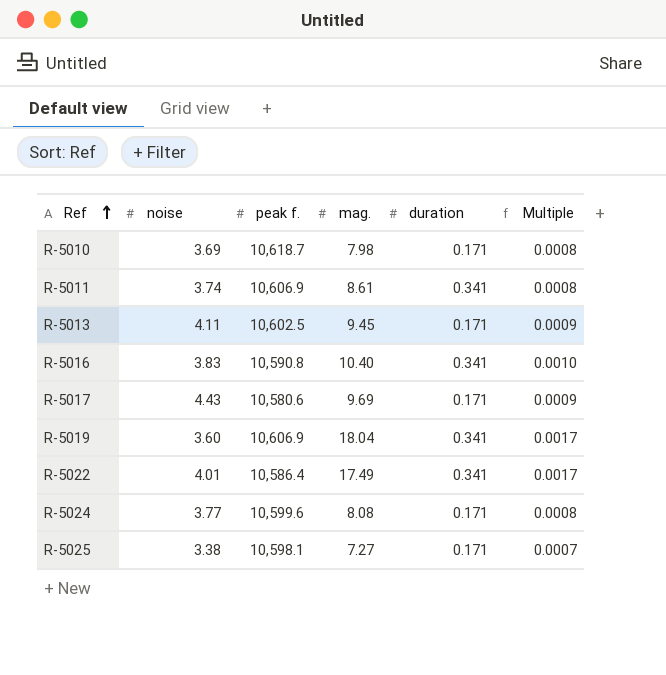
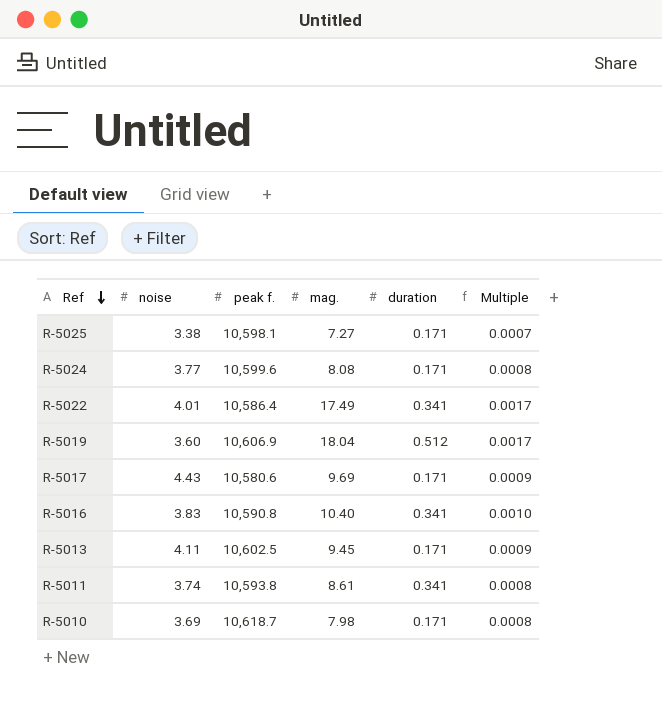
row order: Ref ascending -> Ref descending
R-5019 | duration: 0.341 -> 0.512
R-5011 | peak f.: 10,606.9 -> 10,593.8

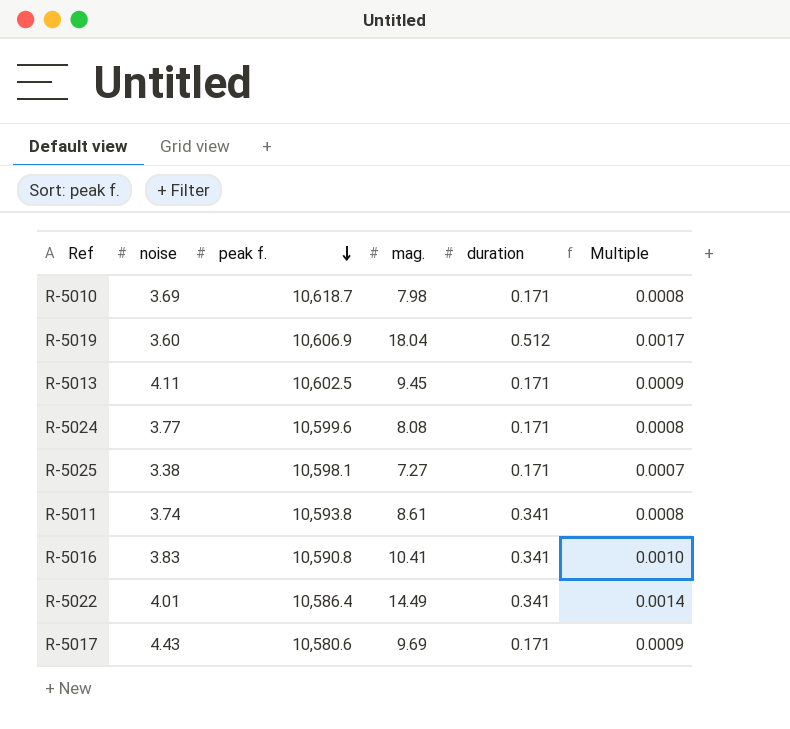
row order: Ref descending -> peak f. descending
R-5016 | mag.: 10.40 -> 10.41
R-5022 | mag.: 17.49 -> 14.49
R-5022 | Multiple: 0.0017 -> 0.0014

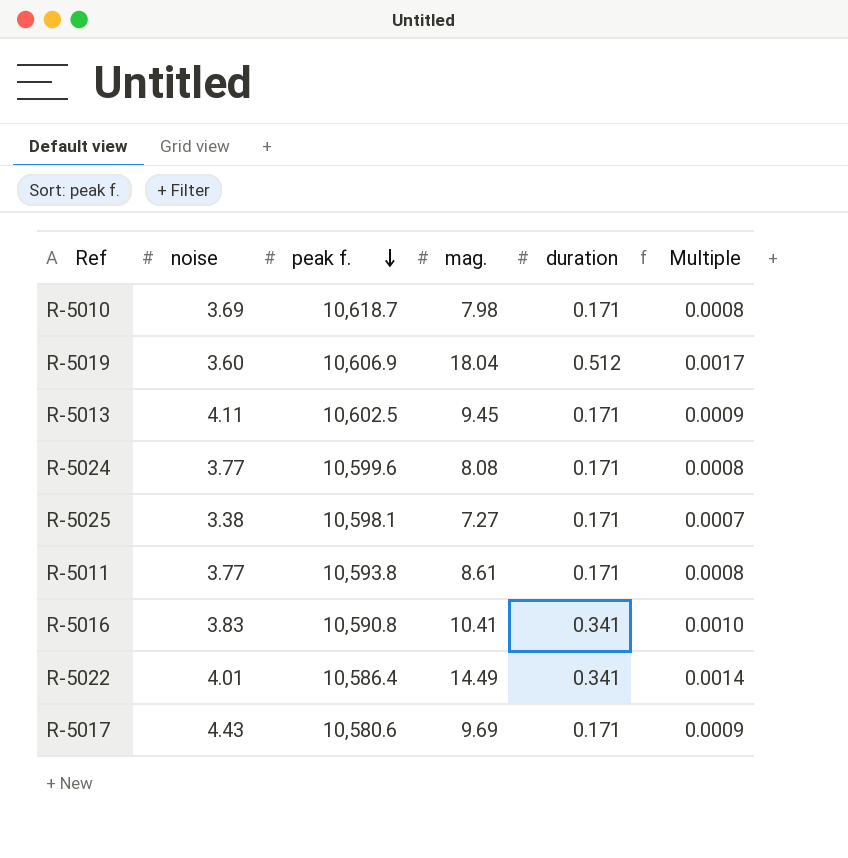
R-5011 | noise: 3.74 -> 3.77
R-5011 | duration: 0.341 -> 0.171

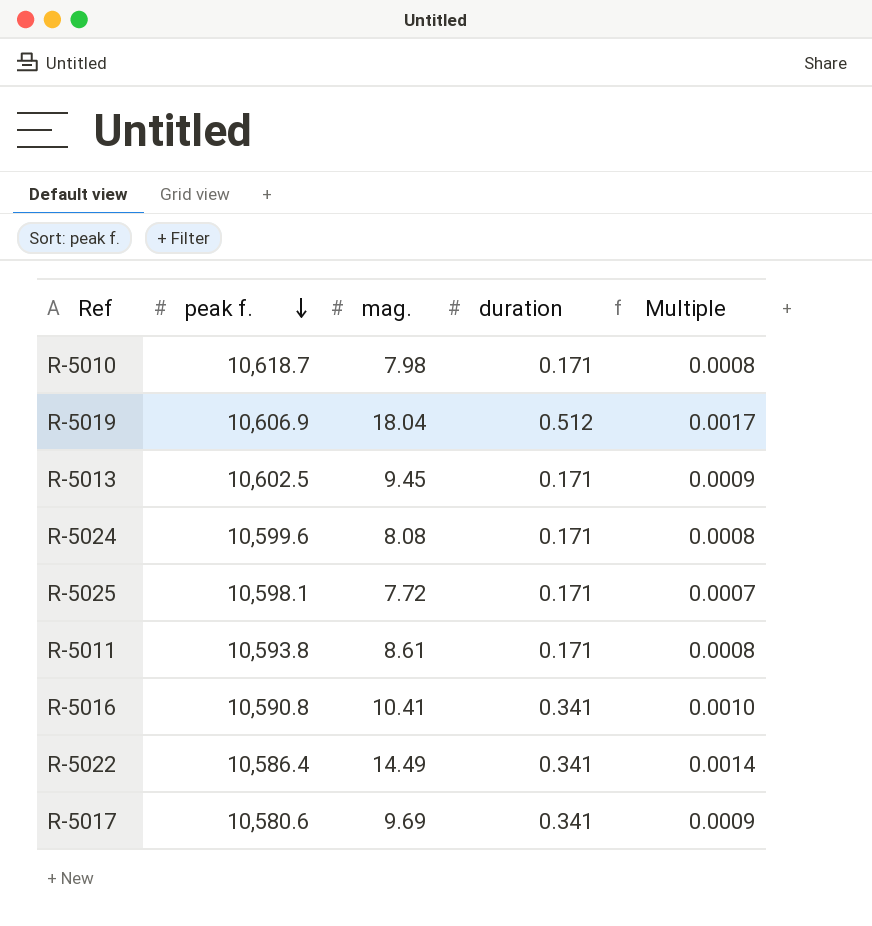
column noise | position: 2 -> none
R-5025 | mag.: 7.27 -> 7.72
R-5017 | duration: 0.171 -> 0.341

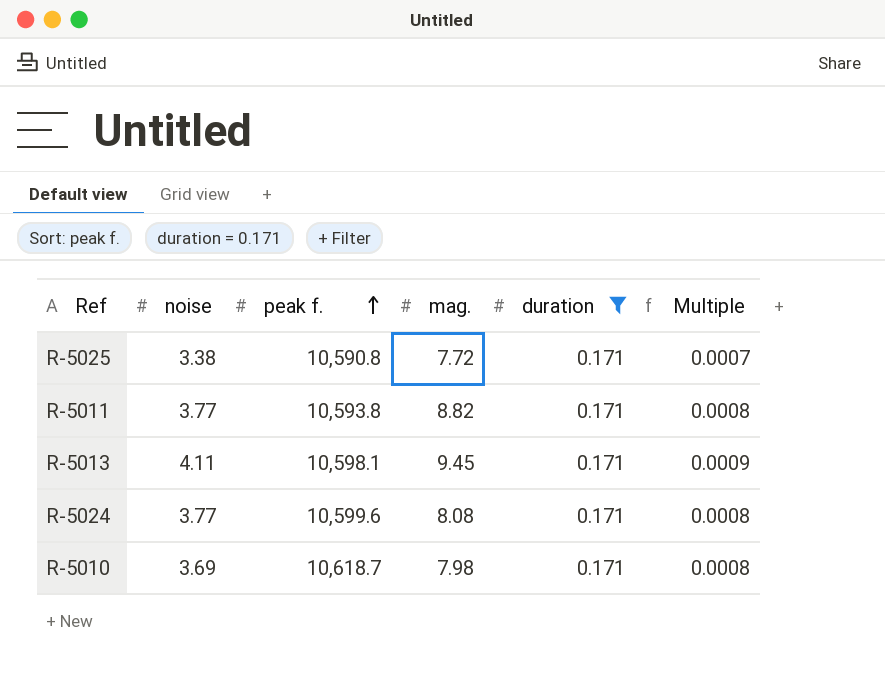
filter: none -> duration = 0.171
row order: peak f. descending -> peak f. ascending
column noise | position: none -> 2
R-5025 | peak f.: 10,598.1 -> 10,590.8
R-5011 | mag.: 8.61 -> 8.82
R-5013 | peak f.: 10,602.5 -> 10,598.1

